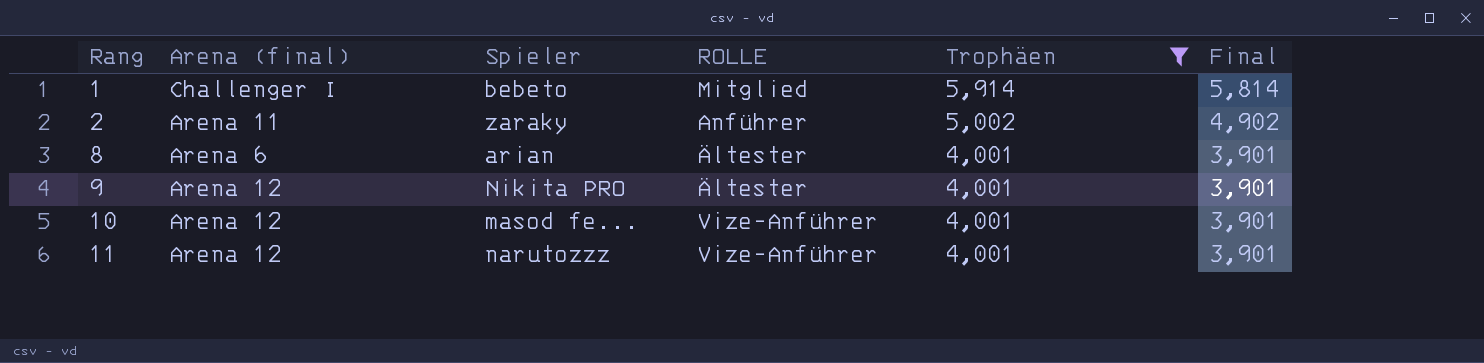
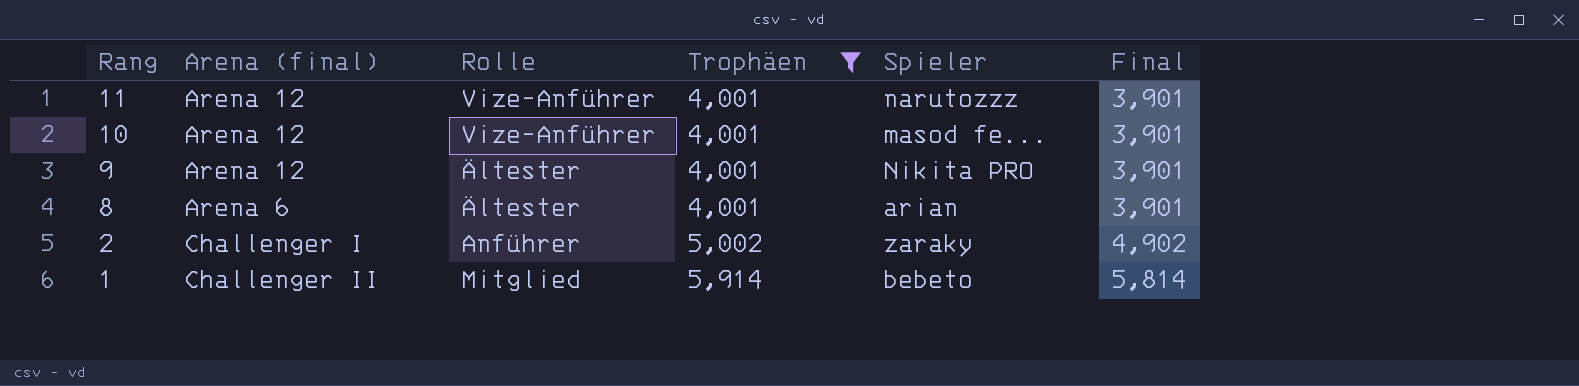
row order: Rang ascending -> Rang descending
column name: ROLLE -> Rolle
column Spieler | position: 3 -> 5
2 | Arena (final): Arena 11 -> Challenger I
1 | Arena (final): Challenger I -> Challenger II

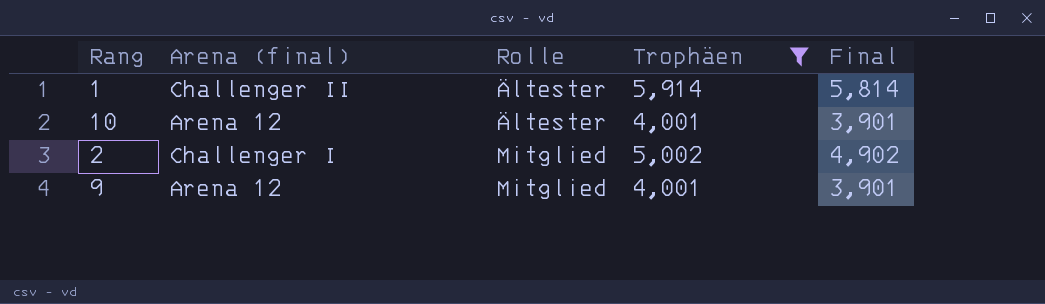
row order: Rang descending -> Rolle ascending
column Spieler | position: 5 -> none
row 11: Arena 12 | Vize-Anführer | 4,001 | narutozzz | 3,901 -> none
row 8: Arena 6 | Ältester | 4,001 | arian | 3,901 -> none
1 | Rolle: Mitglied -> Ältester
10 | Rolle: Vize-Anführer -> Ältester
2 | Rolle: Anführer -> Mitglied
9 | Rolle: Ältester -> Mitglied

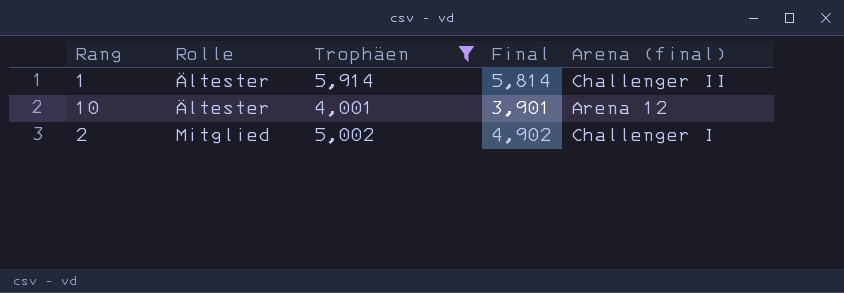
column Arena (final) | position: 2 -> 5
row 9: Arena 12 | Mitglied | 4,001 | 3,901 -> none

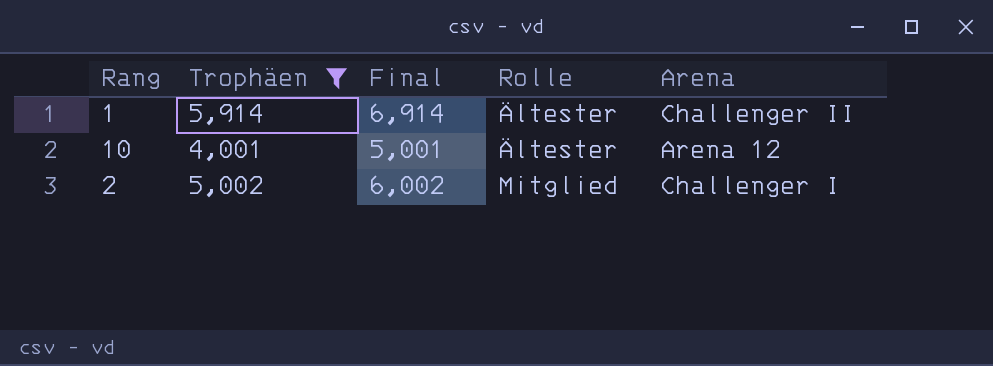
column Final | formula: [Trophäen] - 100 -> [Trophäen] + 1000
column Rolle | position: 2 -> 4
column name: Arena (final) -> Arena

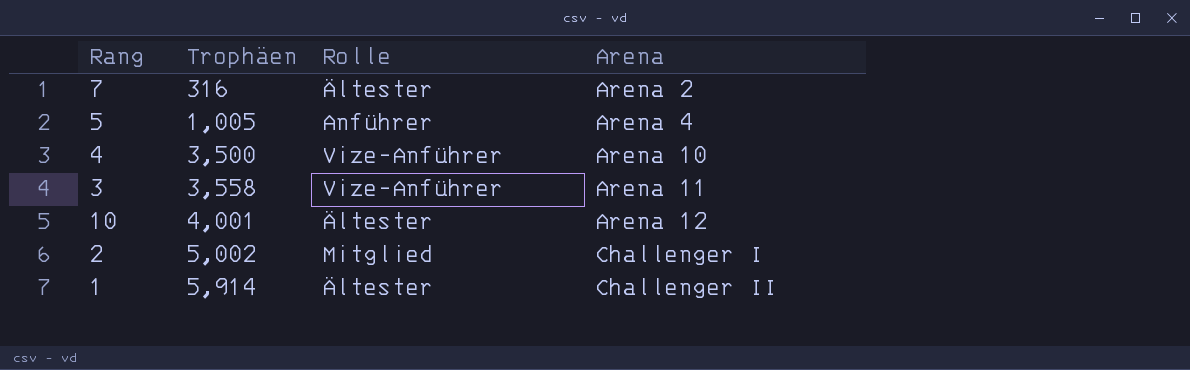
filter: Trophäen >= 4,001 -> none
row order: Rolle ascending -> Trophäen ascending
column Final | formula: [Trophäen] + 1000 -> none

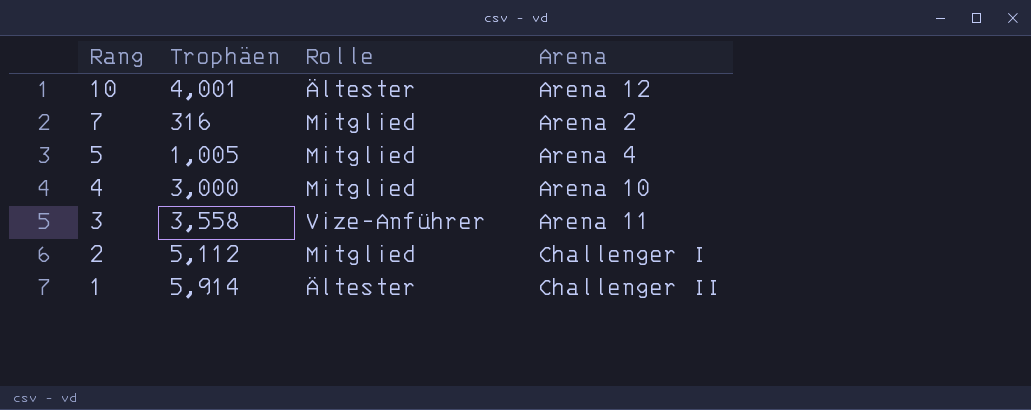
row order: Trophäen ascending -> Rang descending
7 | Rolle: Ältester -> Mitglied
5 | Rolle: Anführer -> Mitglied
4 | Trophäen: 3,500 -> 3,000
4 | Rolle: Vize-Anführer -> Mitglied
2 | Trophäen: 5,002 -> 5,112

